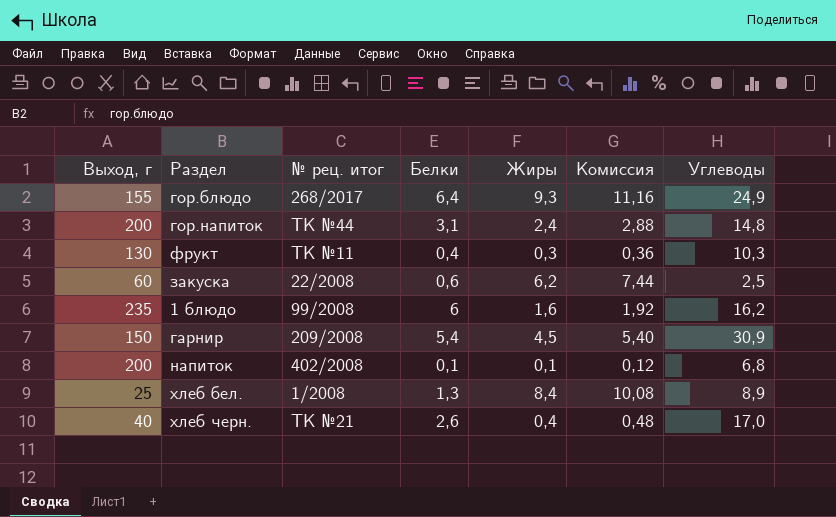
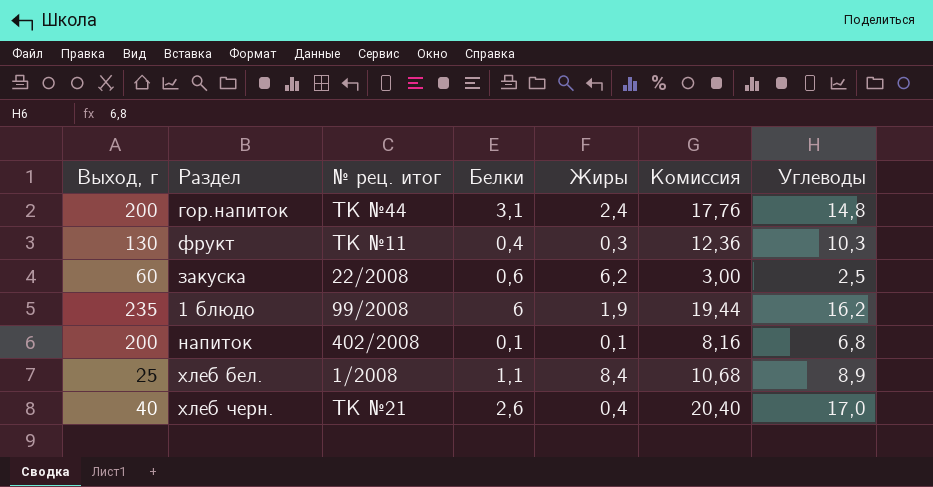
column Комиссия | formula: [Жиры] * 1,2 -> [Углеводы] * 1,2
row гор.блюдо: 155 | 268/2017 | 6,4 | 9,3 | 11,16 | 24,9 -> none
row гарнир: 150 | 209/2008 | 5,4 | 4,5 | 5,40 | 30,9 -> none
1 блюдо | Жиры: 1,6 -> 1,9
хлеб бел. | Белки: 1,3 -> 1,1

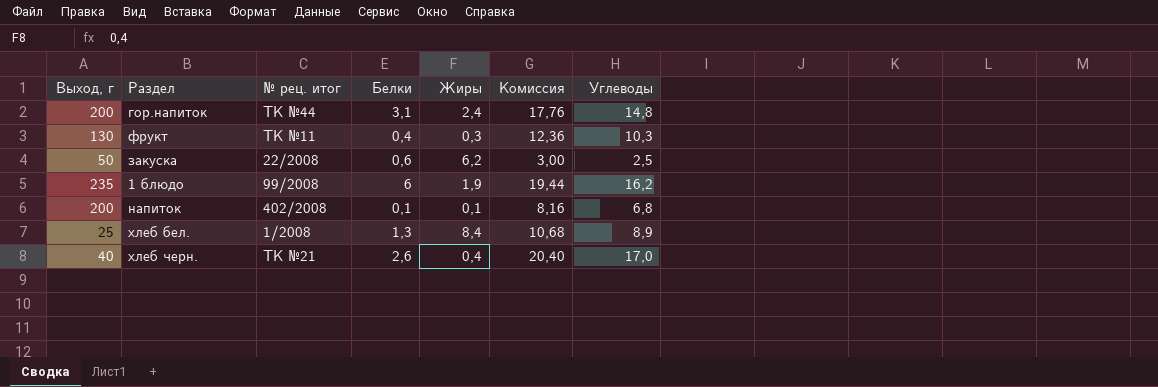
закуска | Выход, г: 60 -> 50
хлеб бел. | Белки: 1,1 -> 1,3

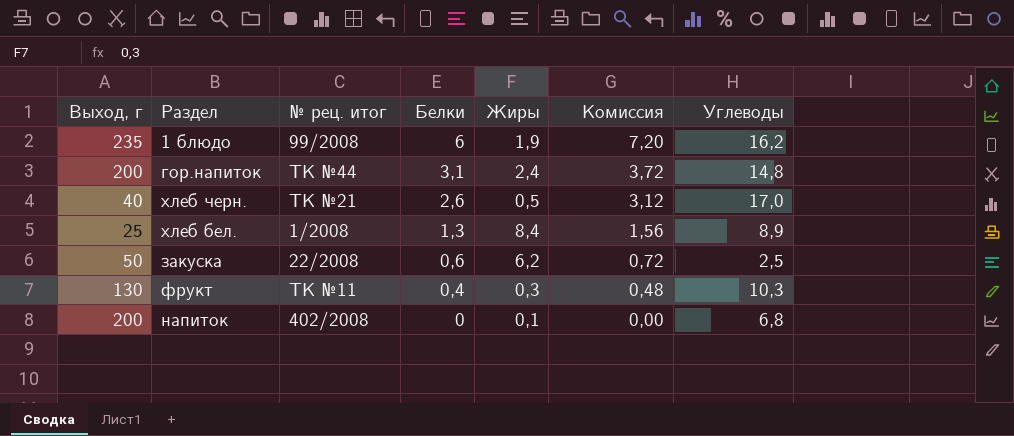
row order: none -> Белки descending
column Комиссия | formula: [Углеводы] * 1,2 -> [Белки] * 1,2
хлеб черн. | Жиры: 0,4 -> 0,5
напиток | Белки: 0,1 -> 0

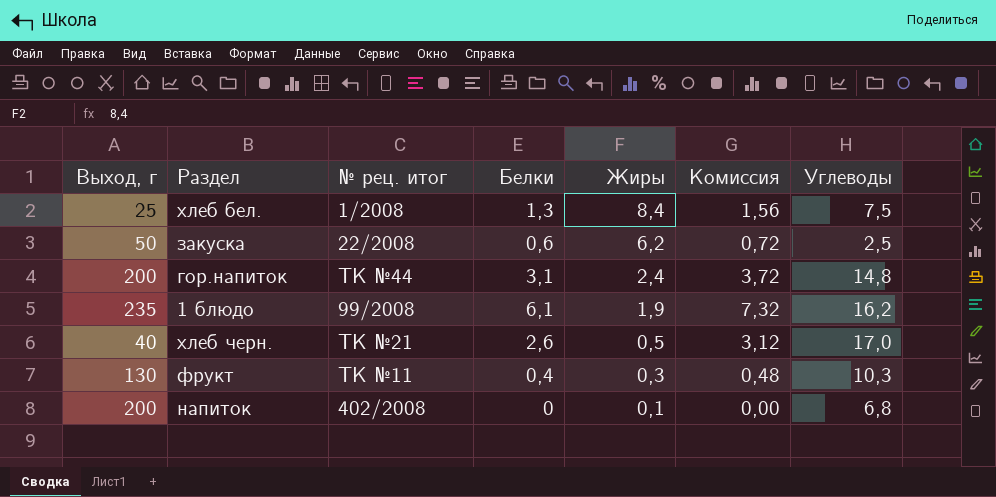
row order: Белки descending -> Жиры descending
хлеб бел. | Углеводы: 8,9 -> 7,5
1 блюдо | Белки: 6 -> 6,1
1 блюдо | Комиссия: 7,20 -> 7,32

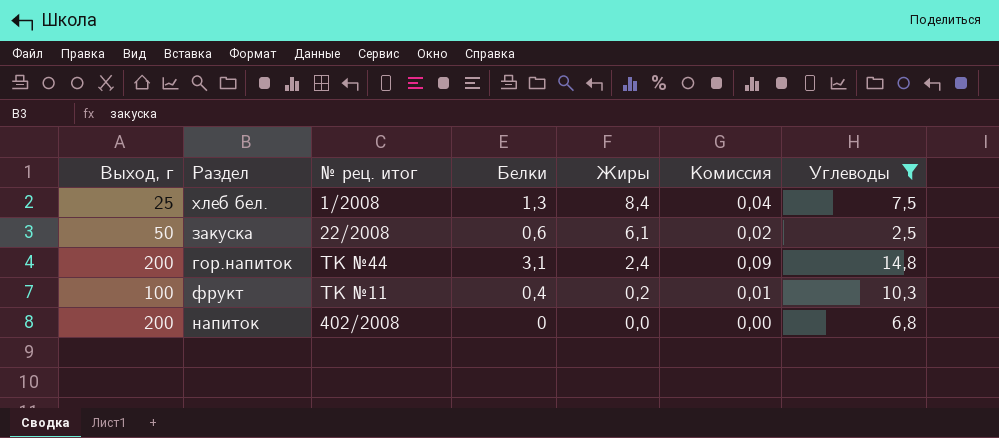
filter: none -> Углеводы <= 14,8
column Комиссия | formula: [Белки] * 1,2 -> [Белки] * 0,03
закуска | Жиры: 6,2 -> 6,1
фрукт | Выход, г: 130 -> 100
фрукт | Жиры: 0,3 -> 0,2
напиток | Жиры: 0,1 -> 0,0

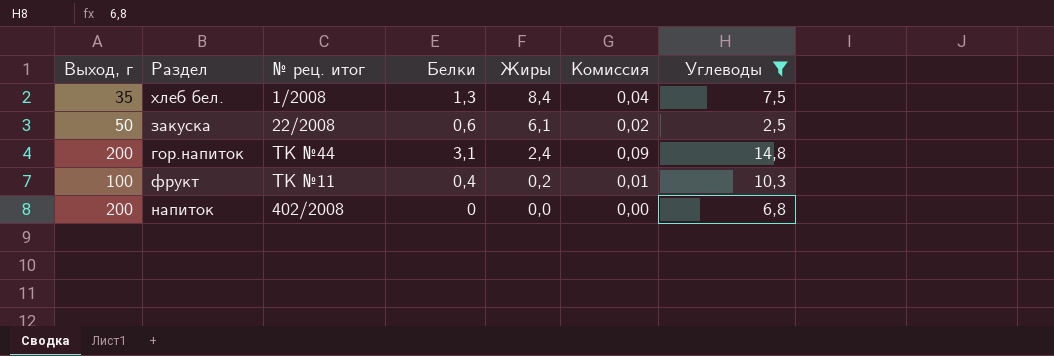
хлеб бел. | Выход, г: 25 -> 35

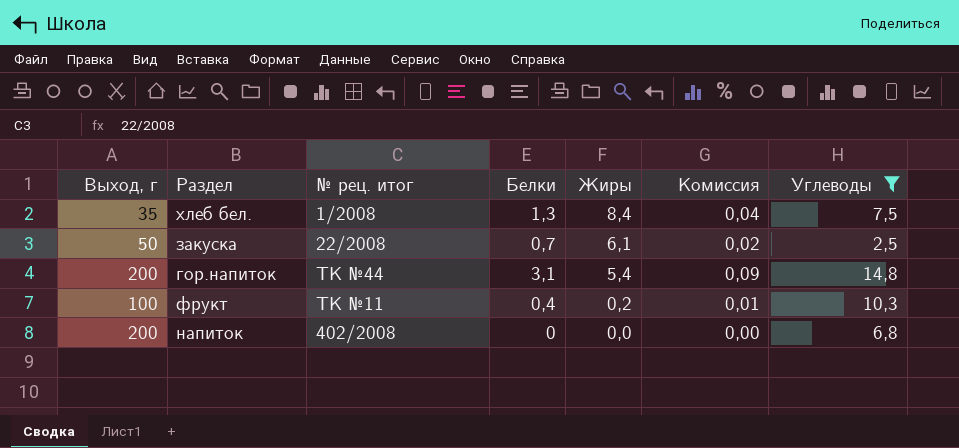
закуска | Белки: 0,6 -> 0,7
гор.напиток | Жиры: 2,4 -> 5,4

